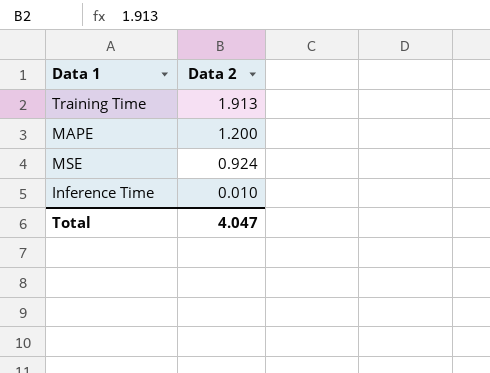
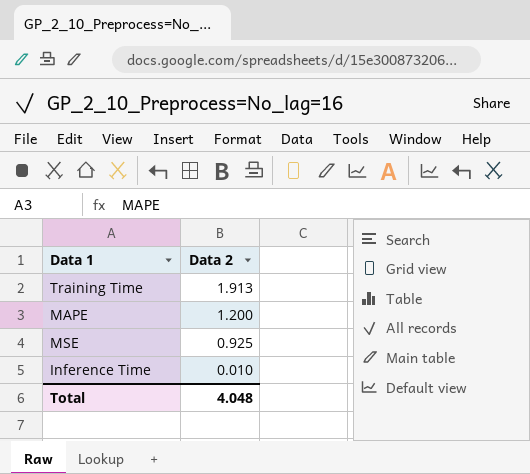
MSE | Data 2: 0.924 -> 0.925
Total | Data 2: 4.047 -> 4.048

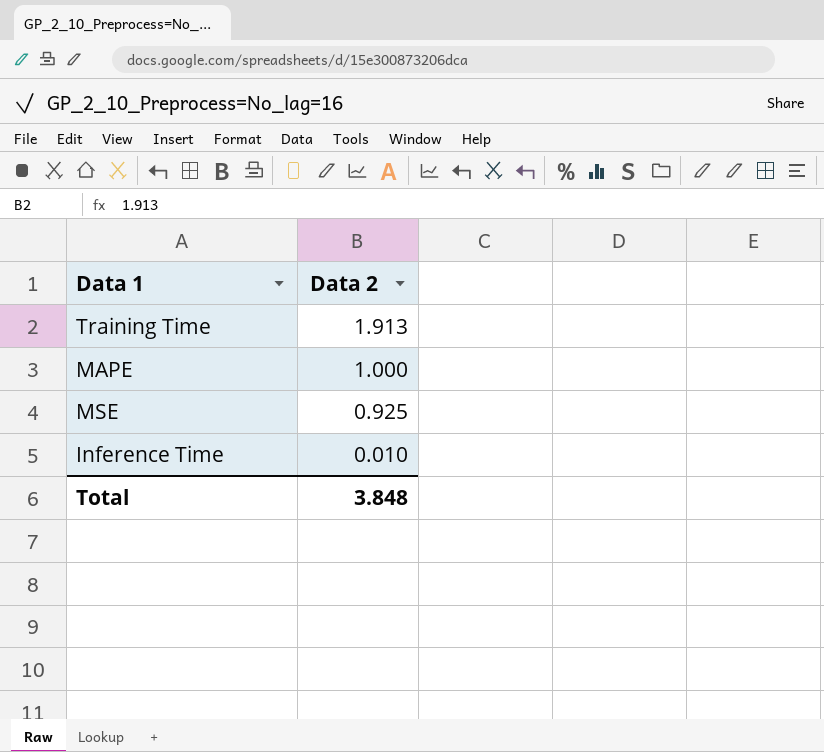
MAPE | Data 2: 1.200 -> 1.000
Total | Data 2: 4.048 -> 3.848

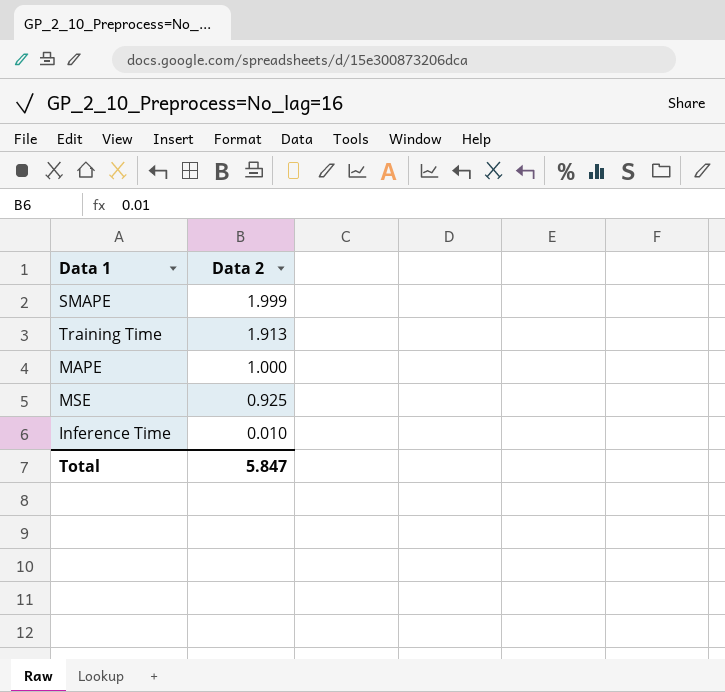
row SMAPE: none -> 1.999
Total | Data 2: 3.848 -> 5.847

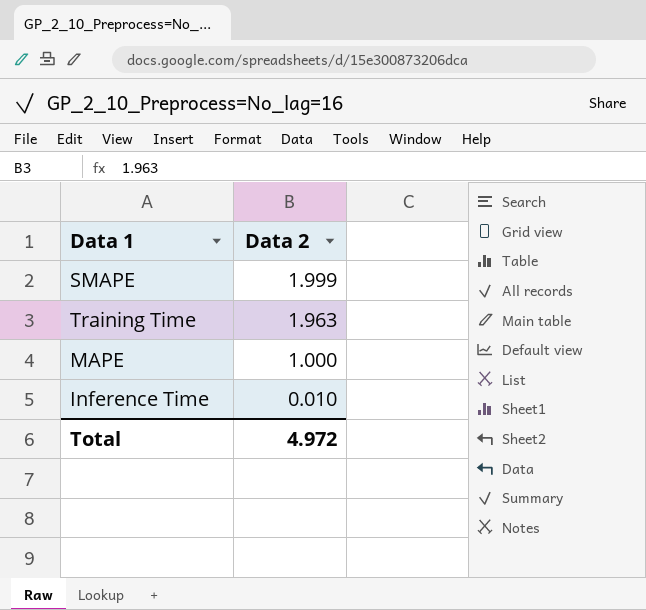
row MSE: 0.925 -> none
Training Time | Data 2: 1.913 -> 1.963
Total | Data 2: 5.847 -> 4.972

